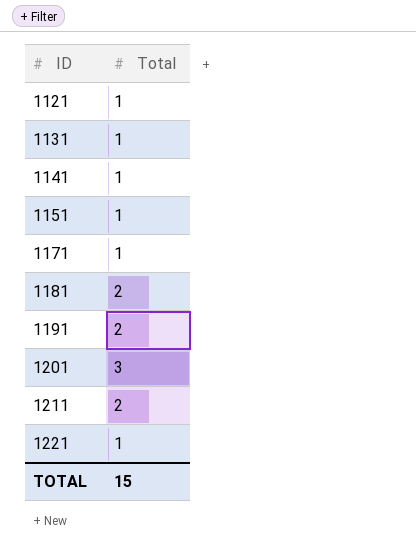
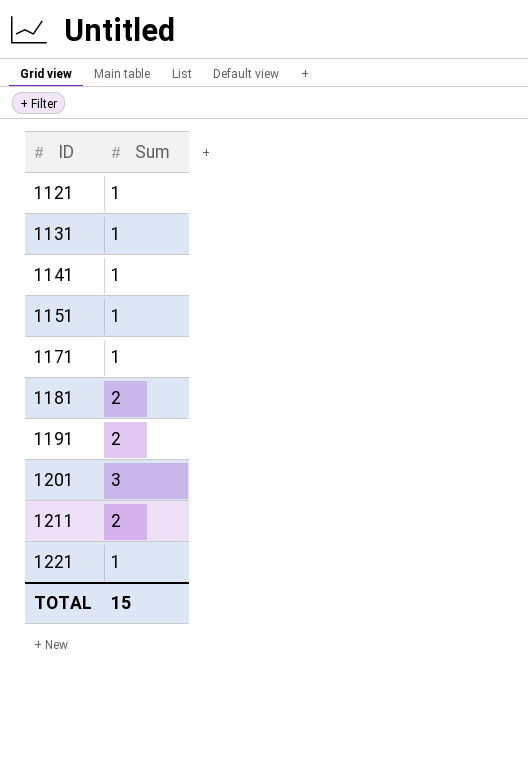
column name: Total -> Sum

